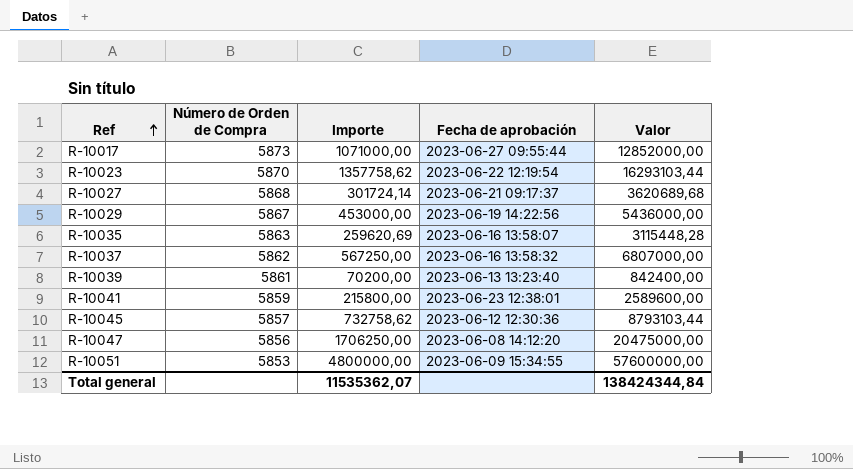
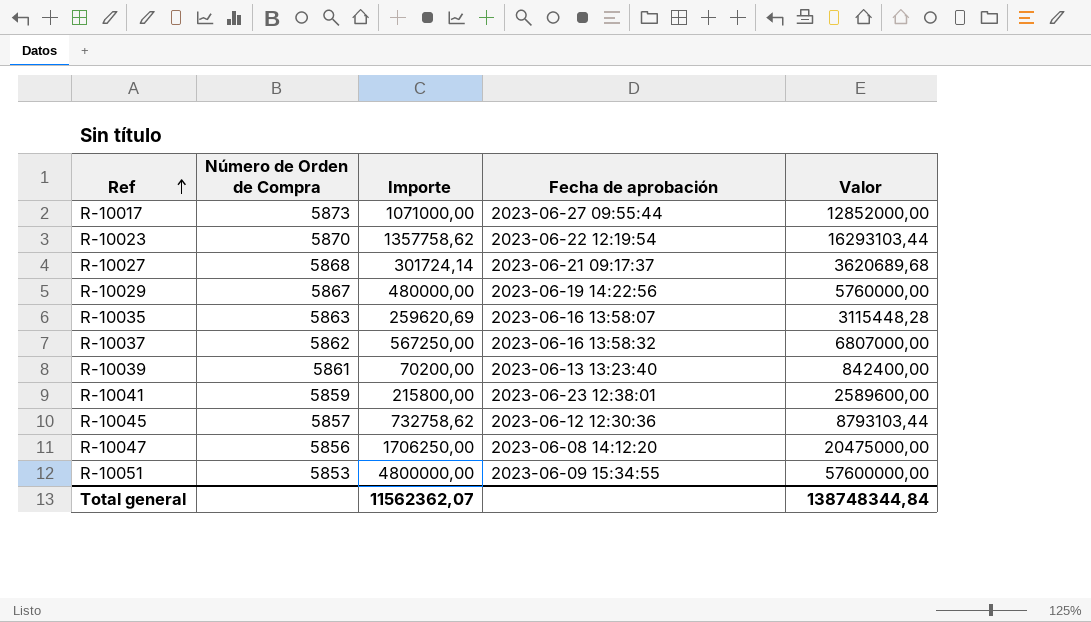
R-10029 | Importe: 453000,00 -> 480000,00
R-10029 | Valor: 5436000,00 -> 5760000,00
Total general | Importe: 11535362,07 -> 11562362,07
Total general | Valor: 138424344,84 -> 138748344,84

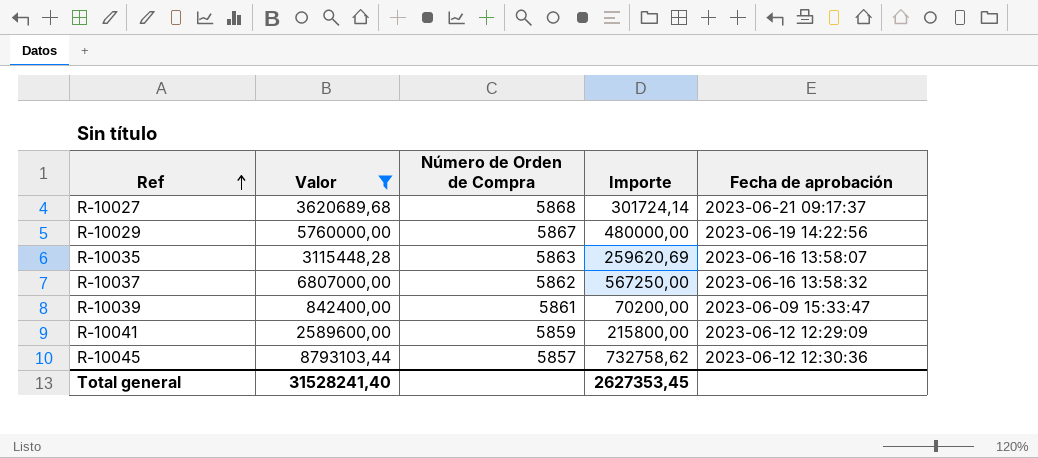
filter: none -> Valor <= 8793103,44
column Valor | position: 5 -> 2
R-10039 | Fecha de aprobación: 2023-06-13 13:23:40 -> 2023-06-09 15:33:47
R-10041 | Fecha de aprobación: 2023-06-23 12:38:01 -> 2023-06-12 12:29:09
Total general | Valor: 138748344,84 -> 31528241,40
Total general | Importe: 11562362,07 -> 2627353,45

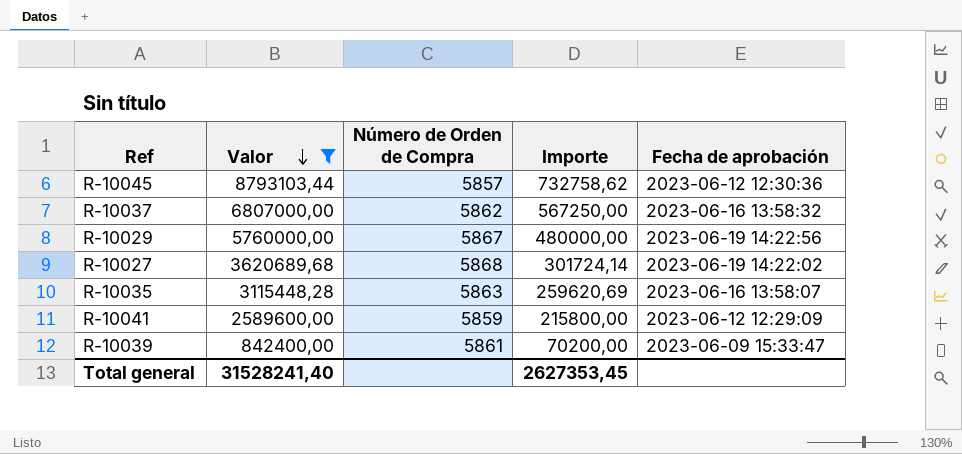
row order: Ref ascending -> Valor descending
R-10027 | Fecha de aprobación: 2023-06-21 09:17:37 -> 2023-06-19 14:22:02

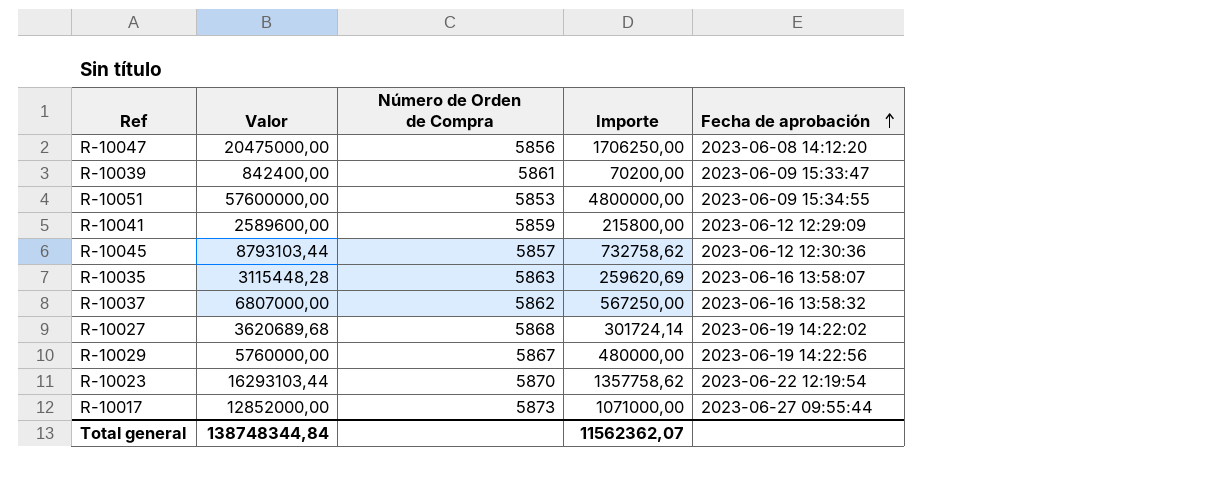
filter: Valor <= 8793103,44 -> none
row order: Valor descending -> Fecha de aprobación ascending
Total general | Valor: 31528241,40 -> 138748344,84
Total general | Importe: 2627353,45 -> 11562362,07

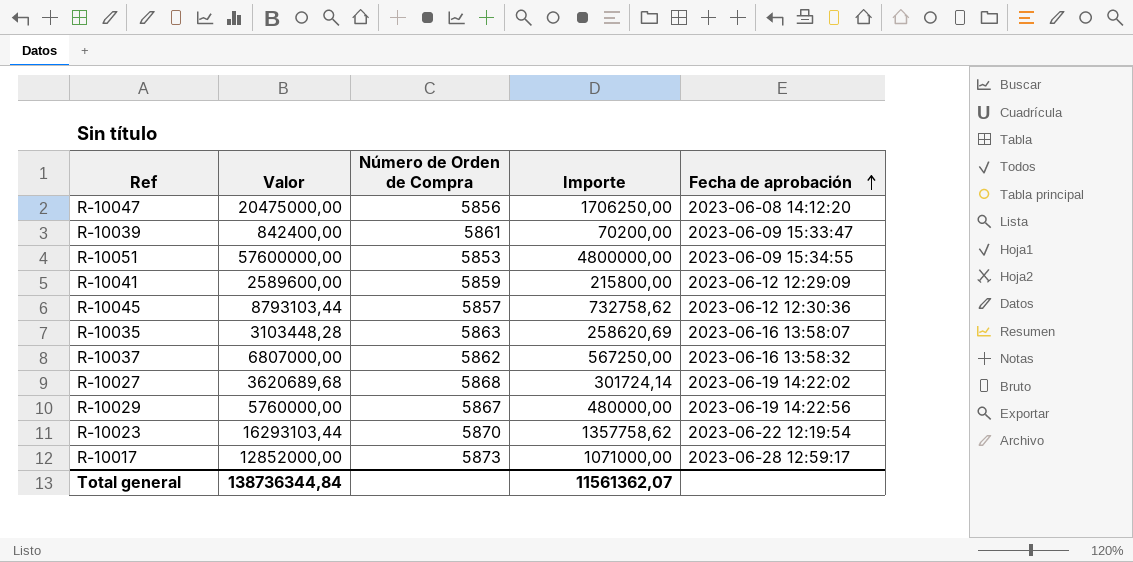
R-10035 | Valor: 3115448,28 -> 3103448,28
R-10035 | Importe: 259620,69 -> 258620,69
R-10017 | Fecha de aprobación: 2023-06-27 09:55:44 -> 2023-06-28 12:59:17
Total general | Valor: 138748344,84 -> 138736344,84
Total general | Importe: 11562362,07 -> 11561362,07

